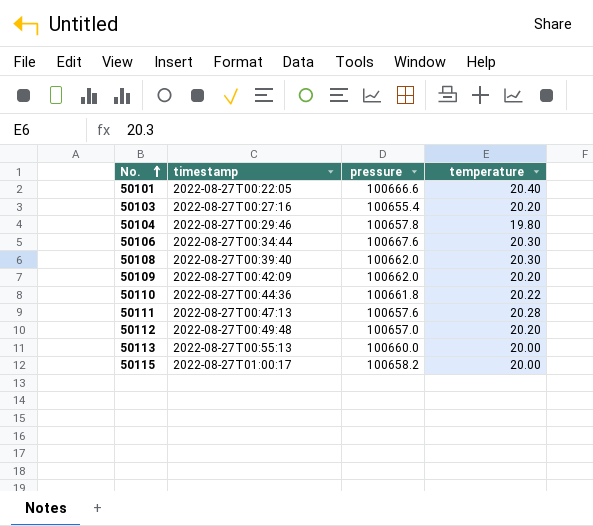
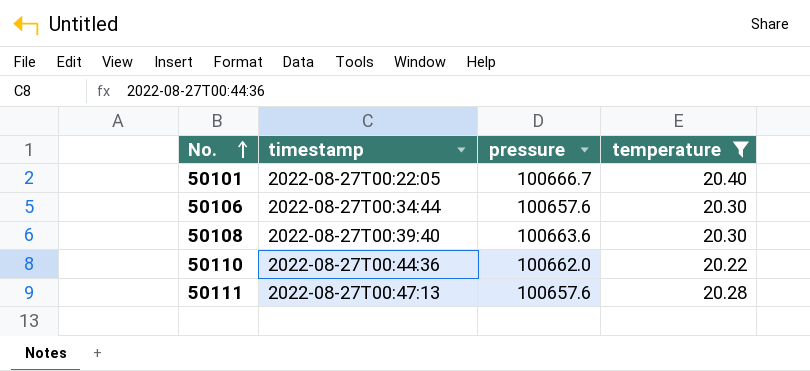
filter: none -> temperature >= 20.22
50101 | pressure: 100666.6 -> 100666.7
50106 | pressure: 100667.6 -> 100657.6
50108 | pressure: 100662.0 -> 100663.6
50110 | pressure: 100661.8 -> 100662.0

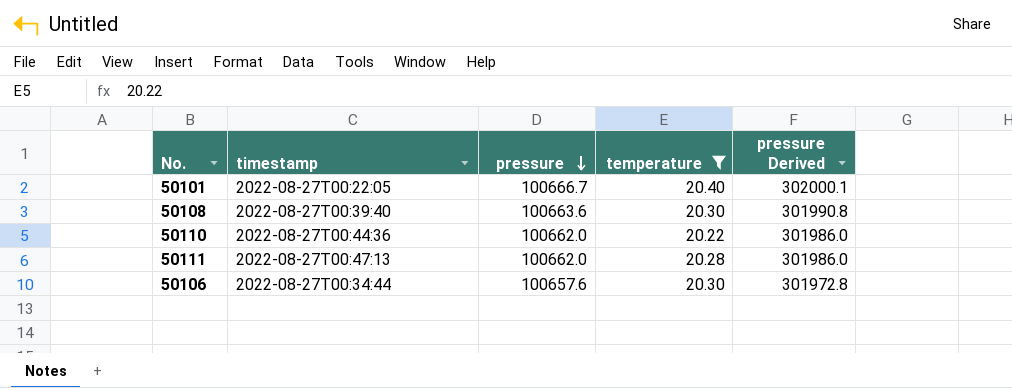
row order: No. ascending -> pressure descending
column pressure Derived | formula: none -> [pressure] * 3
50111 | pressure: 100657.6 -> 100662.0

